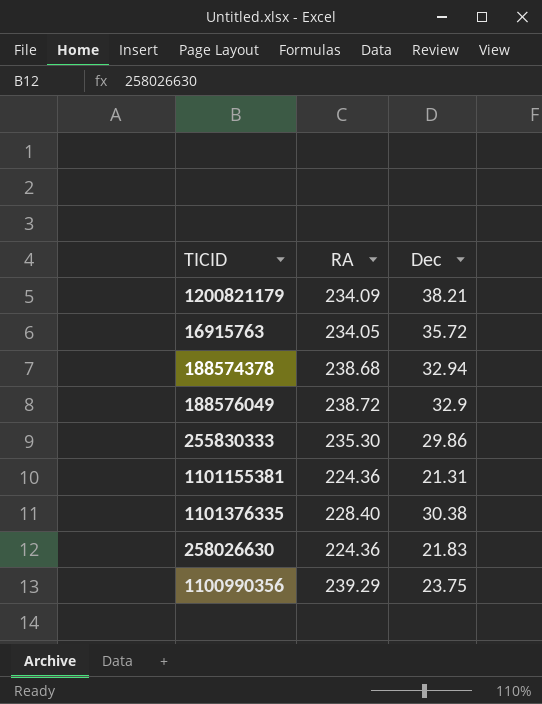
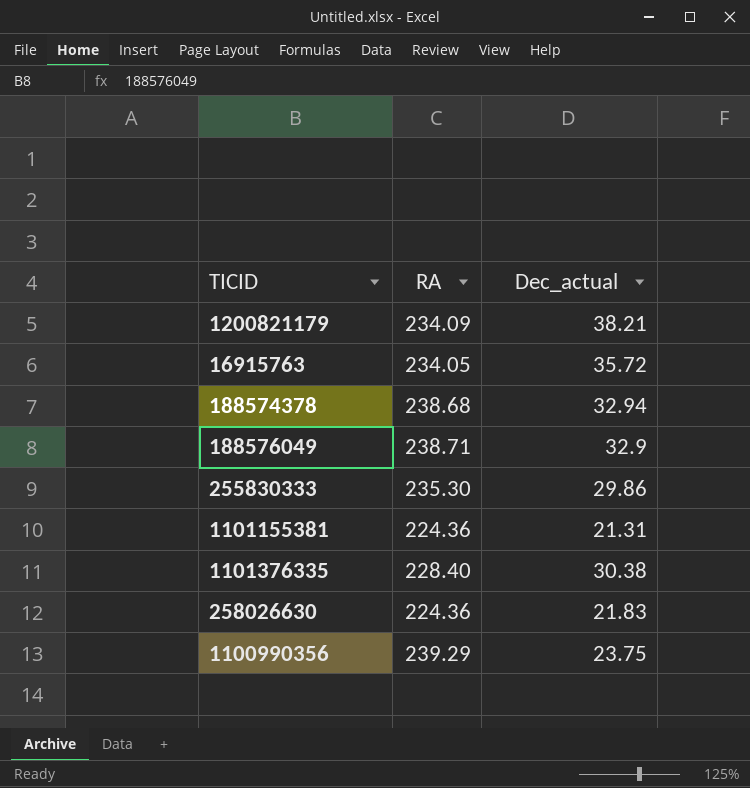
column name: Dec -> Dec_actual
188576049 | RA: 238.72 -> 238.71

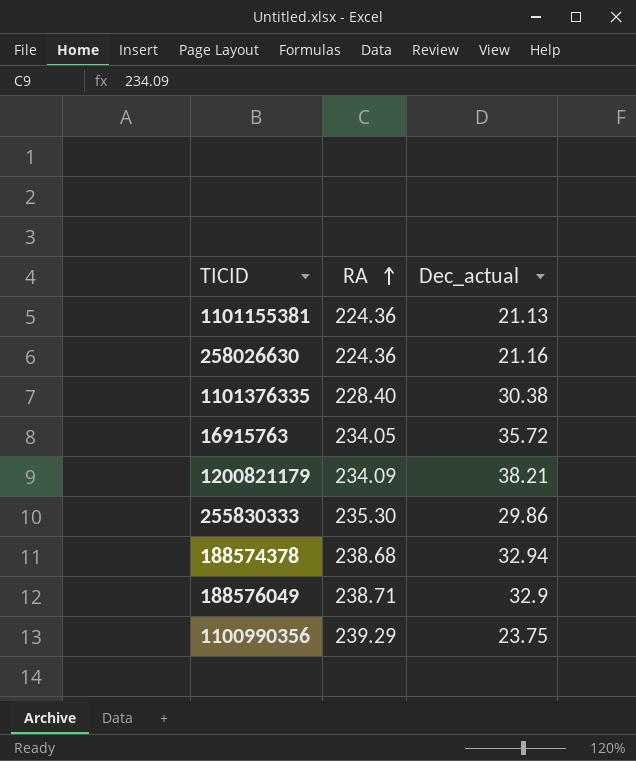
row order: none -> RA ascending
1101155381 | Dec_actual: 21.31 -> 21.13
258026630 | Dec_actual: 21.83 -> 21.16

